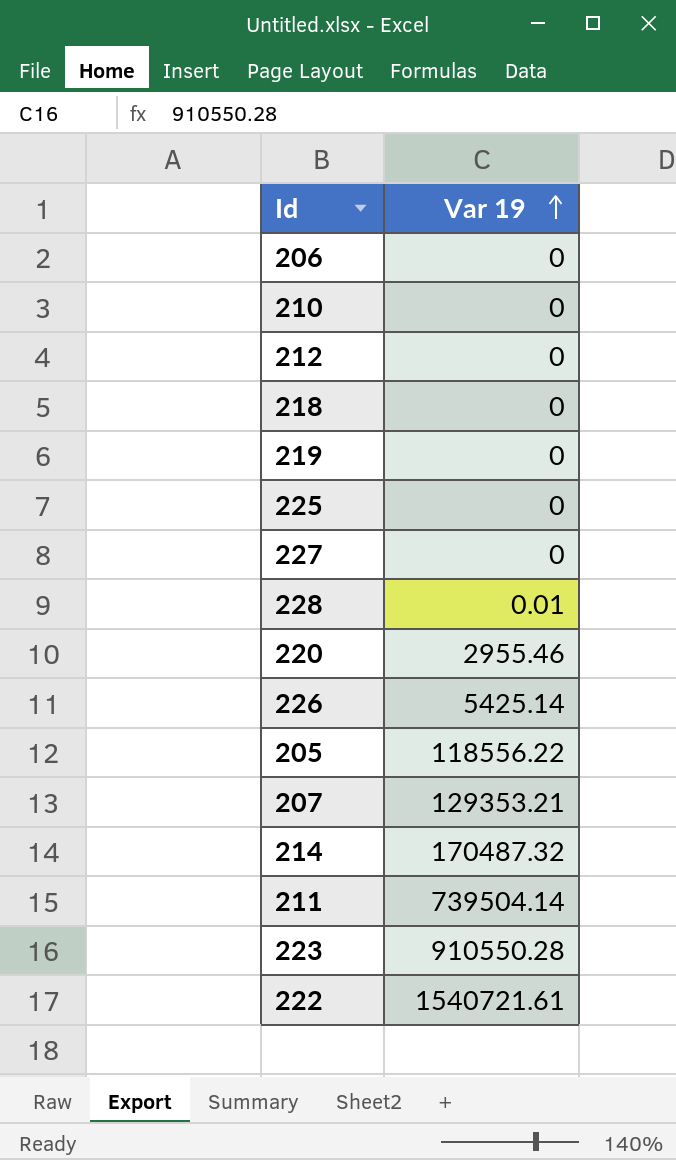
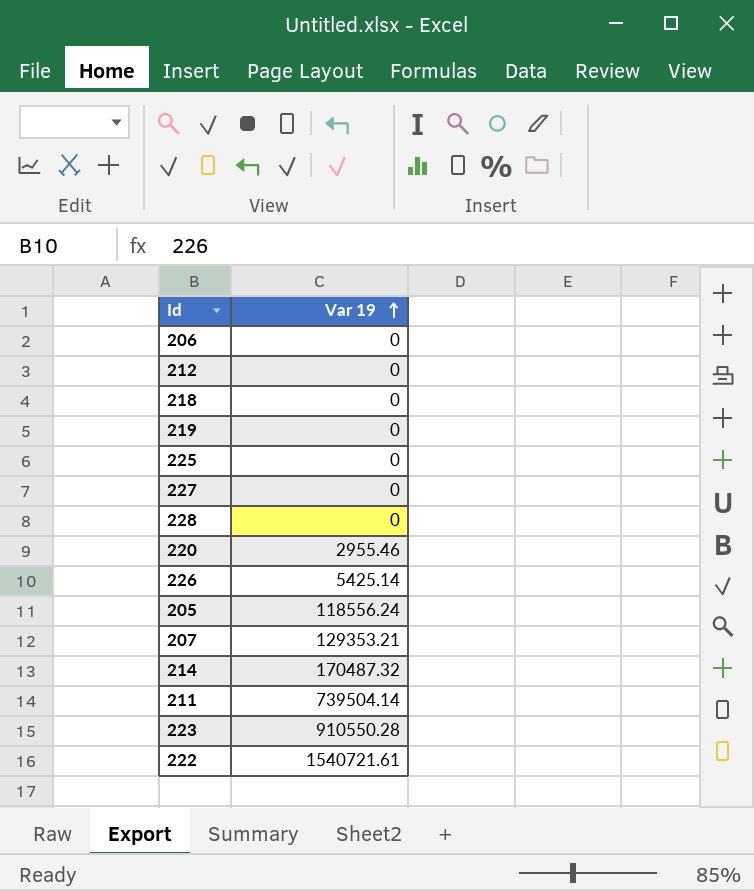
row 210: 0 -> none
228 | Var 19: 0.01 -> 0
205 | Var 19: 118556.22 -> 118556.24

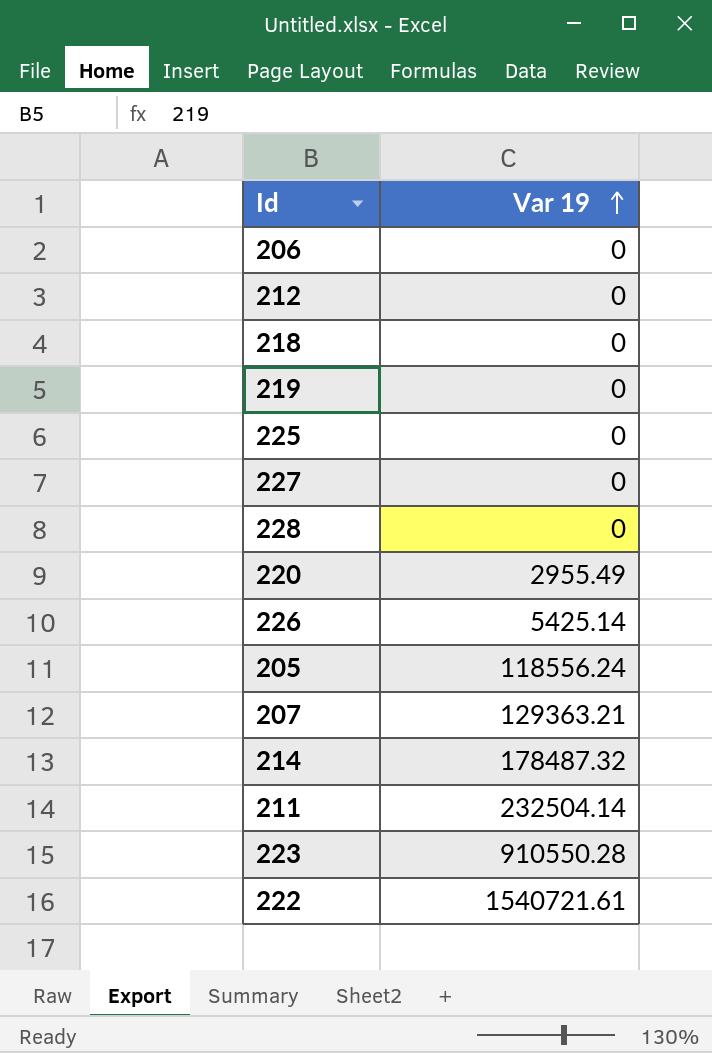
220 | Var 19: 2955.46 -> 2955.49
207 | Var 19: 129353.21 -> 129363.21
214 | Var 19: 170487.32 -> 178487.32
211 | Var 19: 739504.14 -> 232504.14

